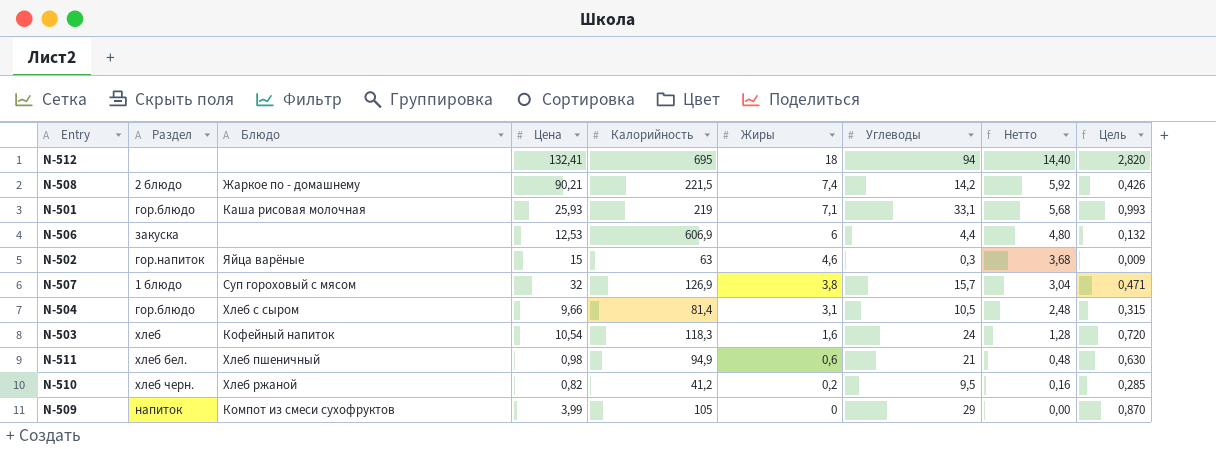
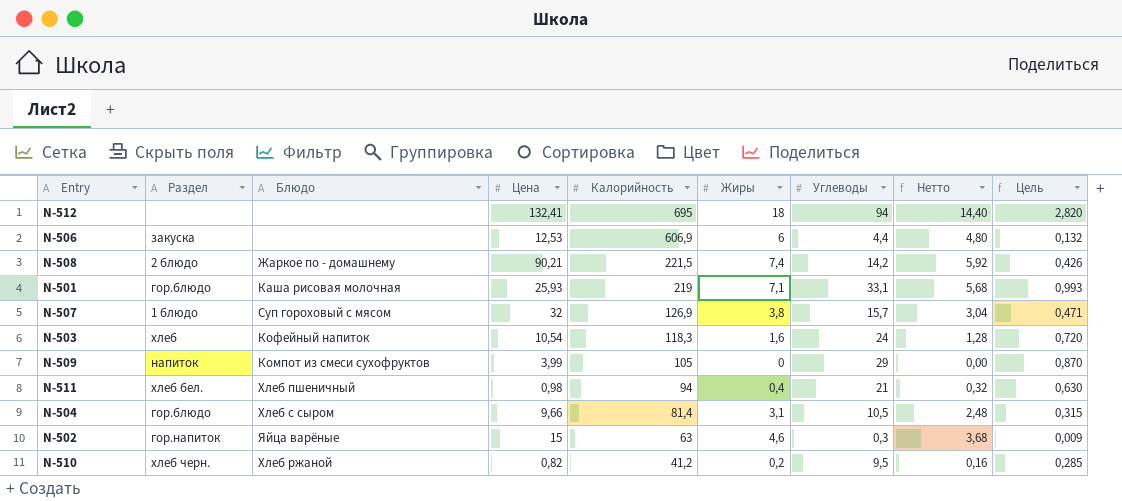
row order: Жиры descending -> Калорийность descending
N-511 | Калорийность: 94,9 -> 94
N-511 | Жиры: 0,6 -> 0,4
N-511 | Нетто: 0,48 -> 0,32

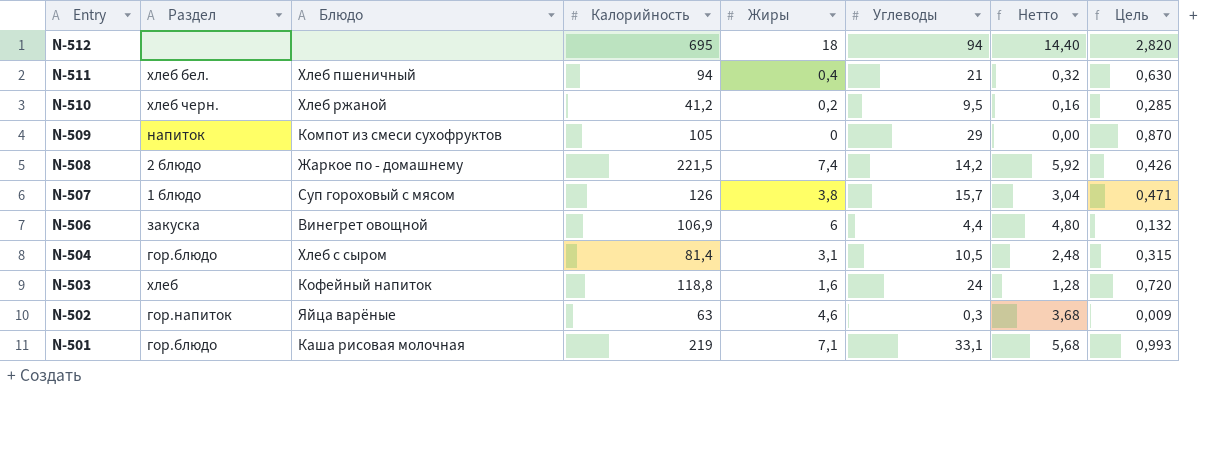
row order: Калорийность descending -> Entry descending
column Цена | position: 4 -> none
N-507 | Калорийность: 126,9 -> 126
N-506 | Блюдо: none -> Винегрет овощной
N-506 | Калорийность: 606,9 -> 106,9
N-503 | Калорийность: 118,3 -> 118,8

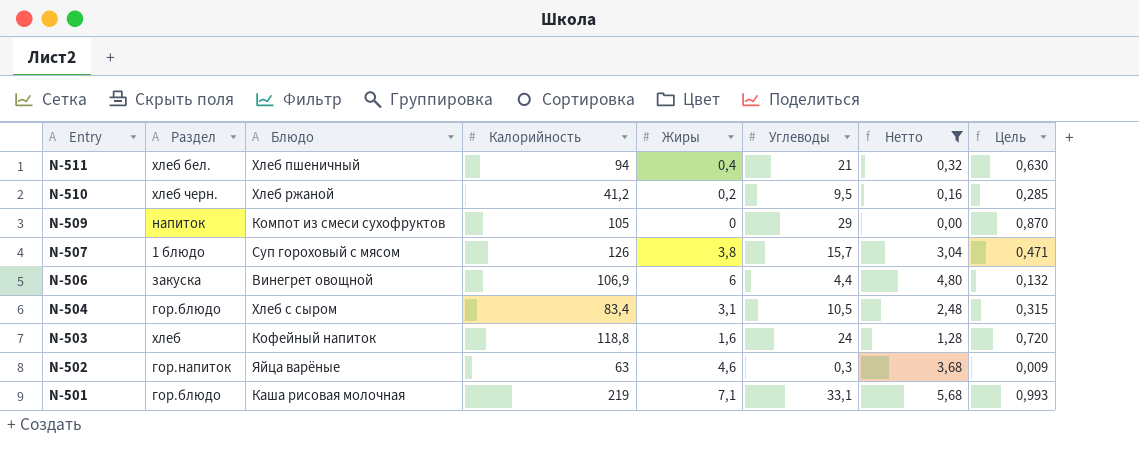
filter: none -> Нетто <= 5,68
N-504 | Калорийность: 81,4 -> 83,4

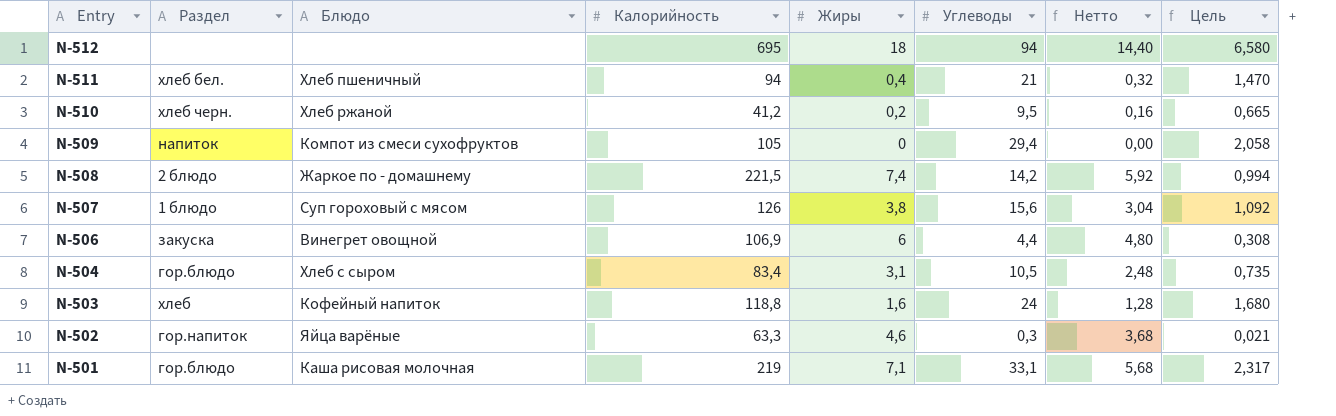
filter: Нетто <= 5,68 -> none
column Цель | formula: [Углеводы] * 0,03 -> [Углеводы] * 0,07
N-509 | Углеводы: 29 -> 29,4
N-507 | Углеводы: 15,7 -> 15,6
N-502 | Калорийность: 63 -> 63,3

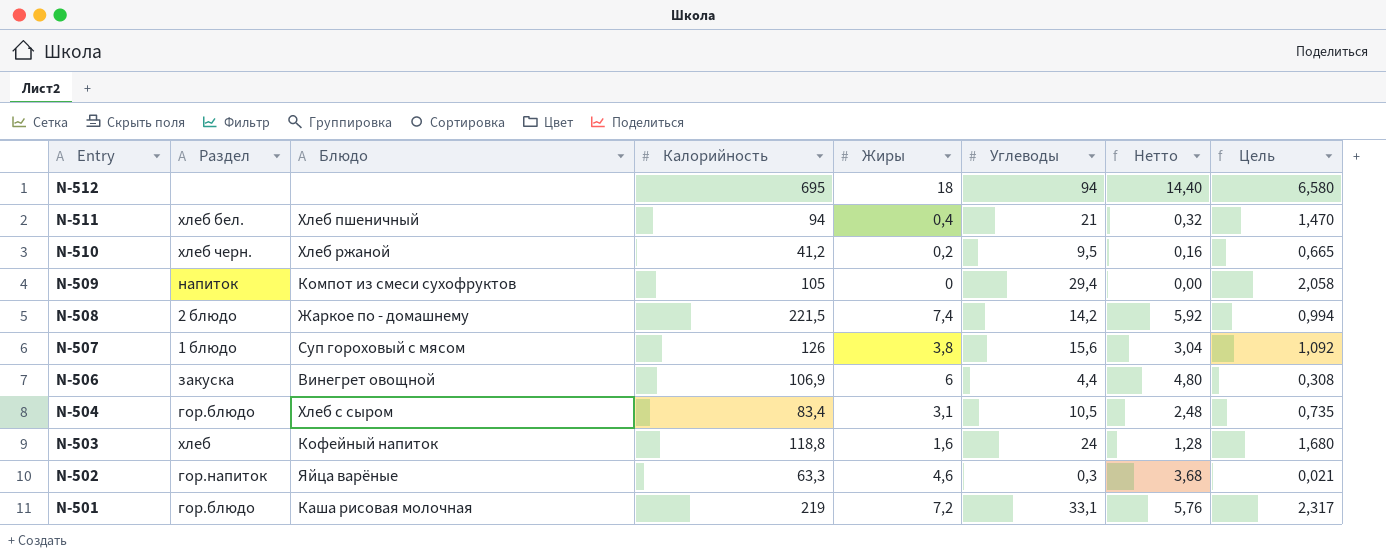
N-501 | Жиры: 7,1 -> 7,2
N-501 | Нетто: 5,68 -> 5,76

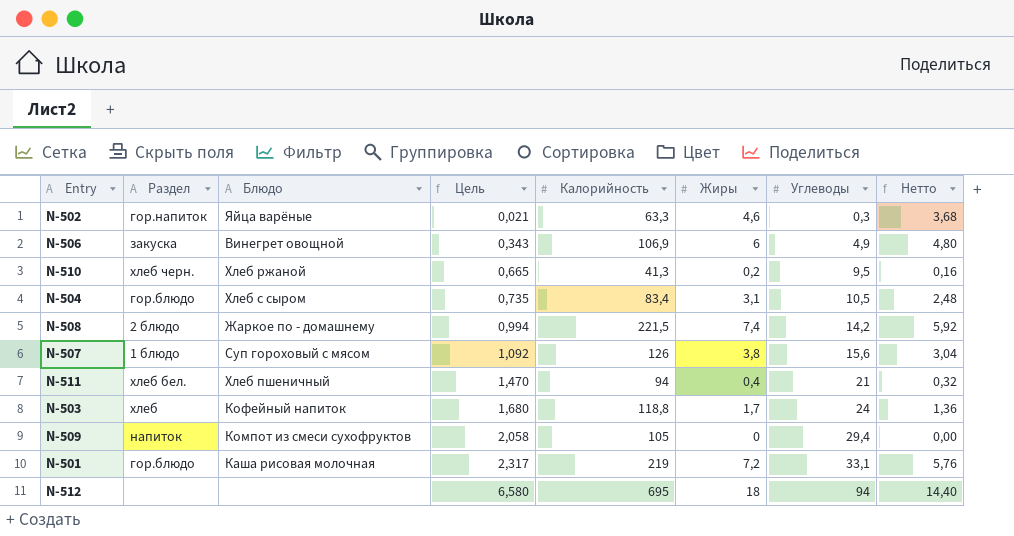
row order: Entry descending -> Цель ascending
column Цель | position: 8 -> 4
N-506 | Цель: 0,308 -> 0,343
N-506 | Углеводы: 4,4 -> 4,9
N-510 | Калорийность: 41,2 -> 41,3
N-503 | Жиры: 1,6 -> 1,7
N-503 | Нетто: 1,28 -> 1,36

